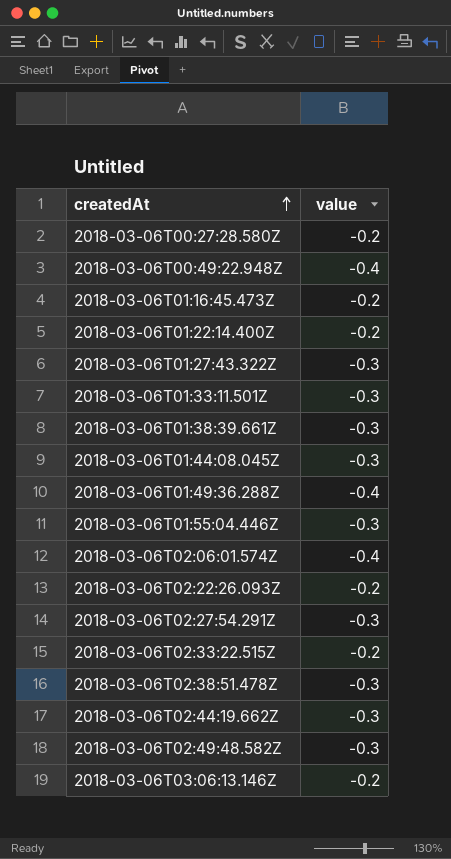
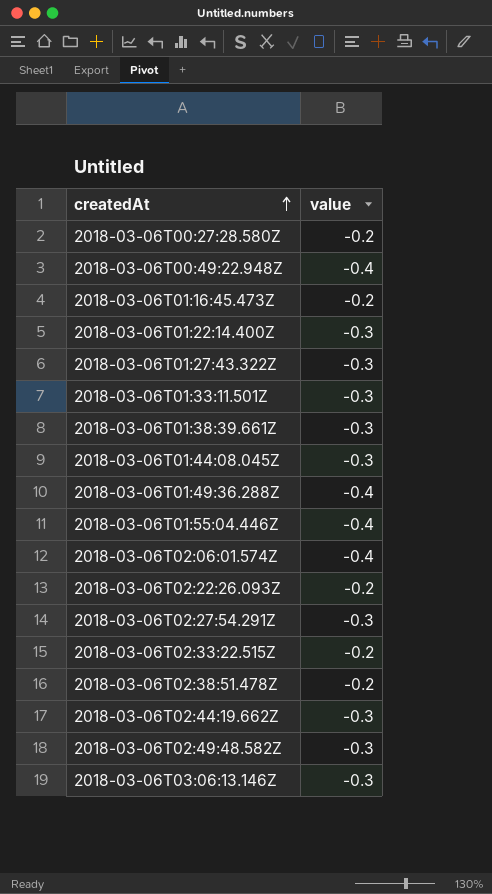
2018-03-06T01:22:14.400Z | value: -0.2 -> -0.3
2018-03-06T01:55:04.446Z | value: -0.3 -> -0.4
2018-03-06T02:38:51.478Z | value: -0.3 -> -0.2
2018-03-06T03:06:13.146Z | value: -0.2 -> -0.3

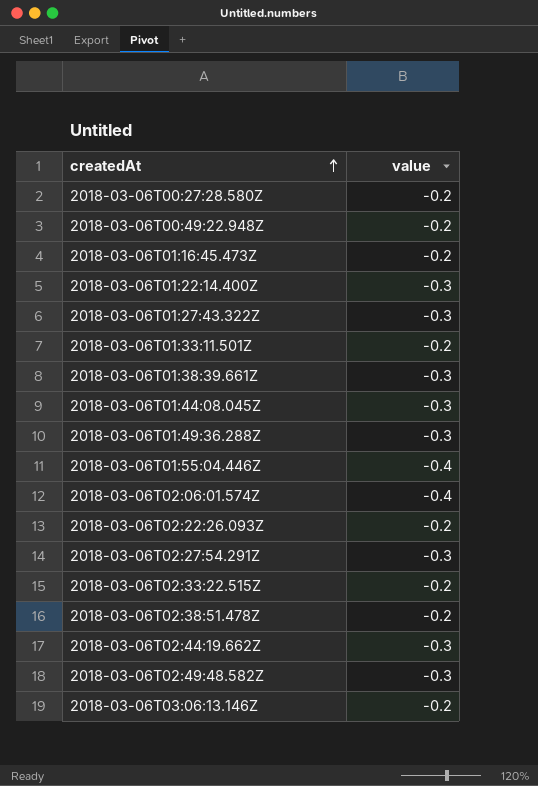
2018-03-06T00:49:22.948Z | value: -0.4 -> -0.2
2018-03-06T01:33:11.501Z | value: -0.3 -> -0.2
2018-03-06T01:49:36.288Z | value: -0.4 -> -0.3
2018-03-06T03:06:13.146Z | value: -0.3 -> -0.2

